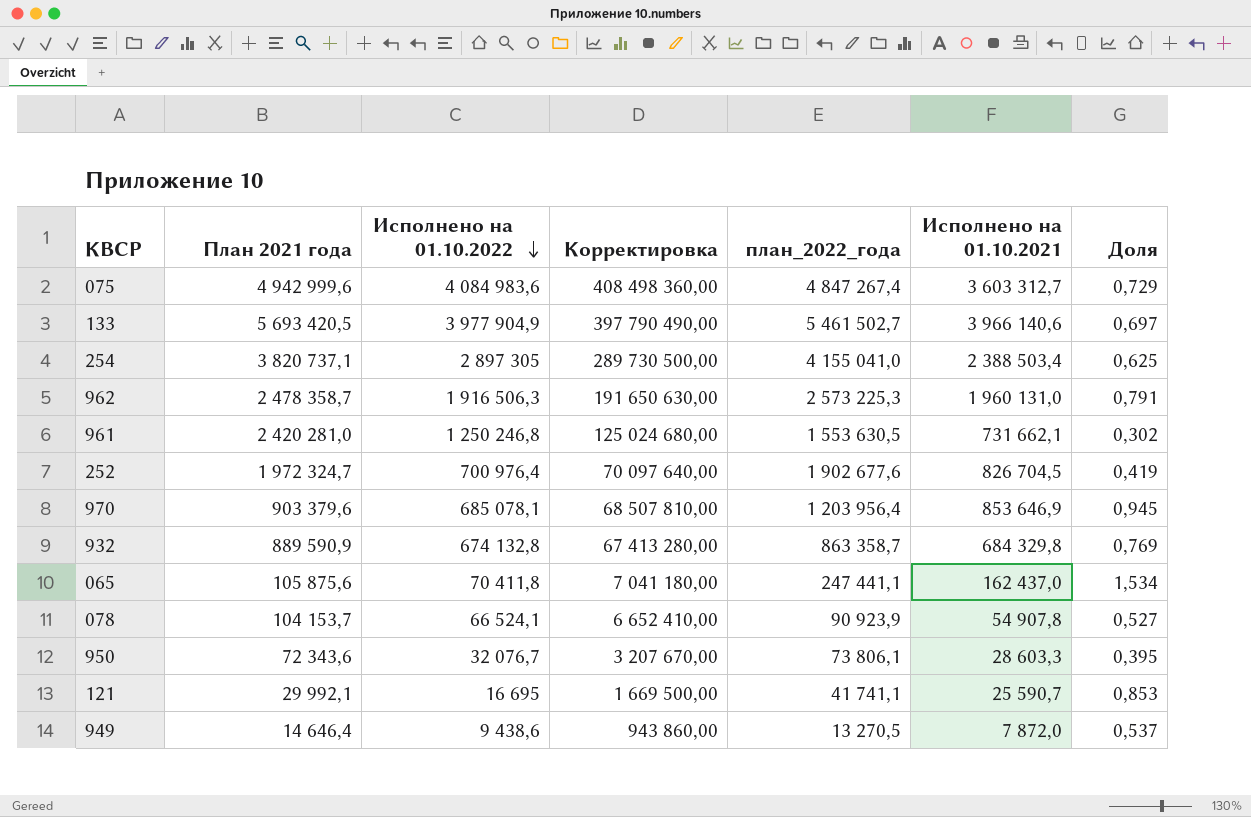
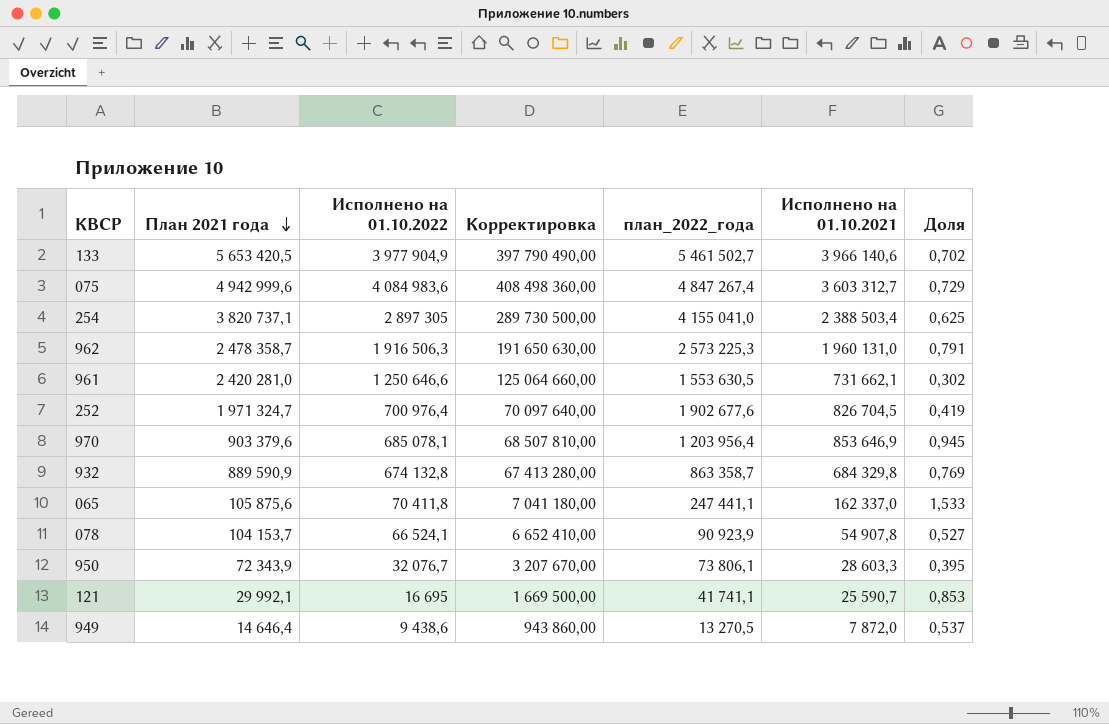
row order: Исполнено на 01.10.2022 descending -> План 2021 года descending
133 | План 2021 года: 5 693 420,5 -> 5 653 420,5
133 | Доля: 0,697 -> 0,702
961 | Исполнено на 01.10.2022: 1 250 246,8 -> 1 250 646,6
961 | Корректировка: 125 024 680,00 -> 125 064 660,00
252 | План 2021 года: 1 972 324,7 -> 1 971 324,7
065 | Исполнено на 01.10.2021: 162 437,0 -> 162 337,0
065 | Доля: 1,534 -> 1,533
950 | План 2021 года: 72 343,6 -> 72 343,9

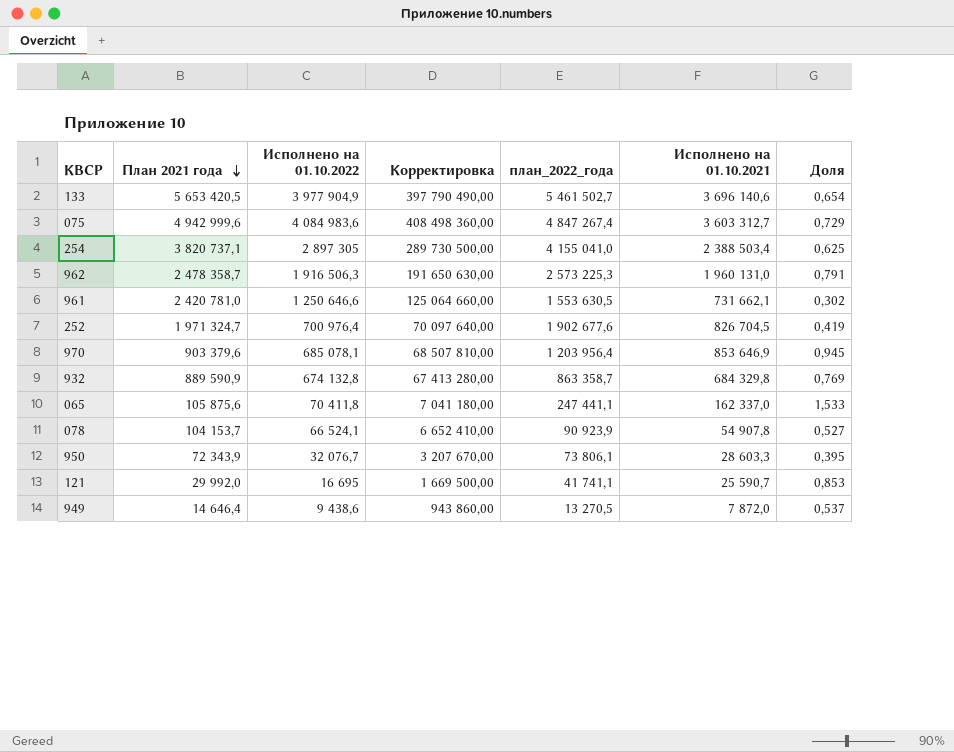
133 | Исполнено на 01.10.2021: 3 966 140,6 -> 3 696 140,6
133 | Доля: 0,702 -> 0,654
961 | План 2021 года: 2 420 281,0 -> 2 420 781,0
121 | План 2021 года: 29 992,1 -> 29 992,0

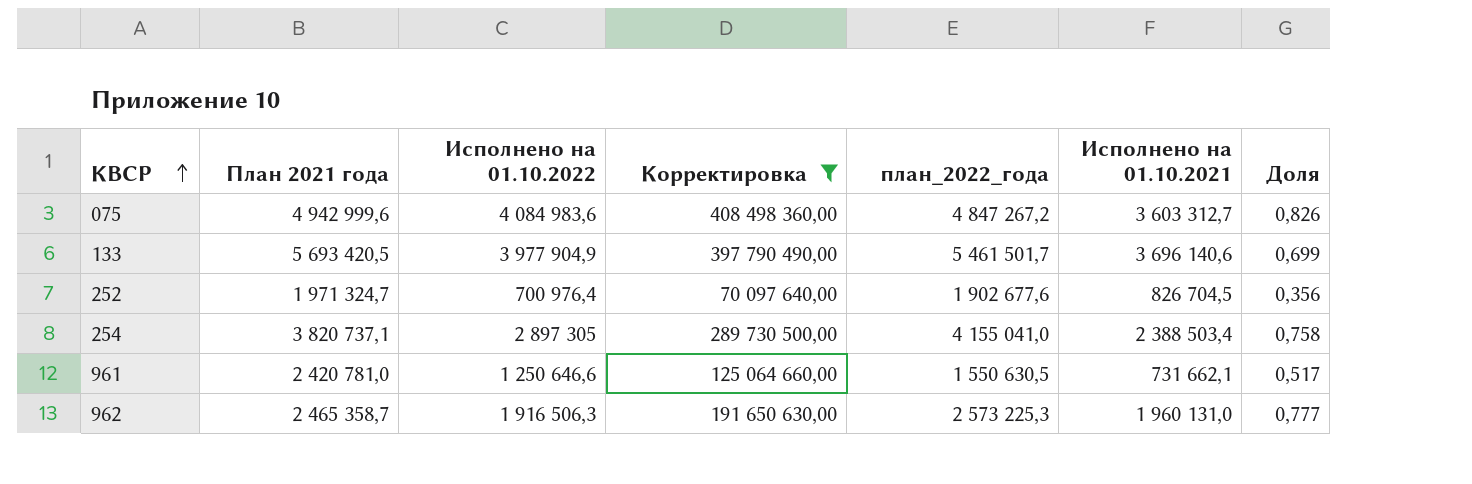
filter: none -> Корректировка >= 70 097 640,00
row order: План 2021 года descending -> КВСР ascending
column Доля | formula: [Исполнено на 01.10.2021] / [План 2021 года] -> [Исполнено на 01.10.2022] / [План 2021 года]
075 | план_2022_года: 4 847 267,4 -> 4 847 267,2
133 | План 2021 года: 5 653 420,5 -> 5 693 420,5
133 | план_2022_года: 5 461 502,7 -> 5 461 501,7
961 | план_2022_года: 1 553 630,5 -> 1 550 630,5
962 | План 2021 года: 2 478 358,7 -> 2 465 358,7

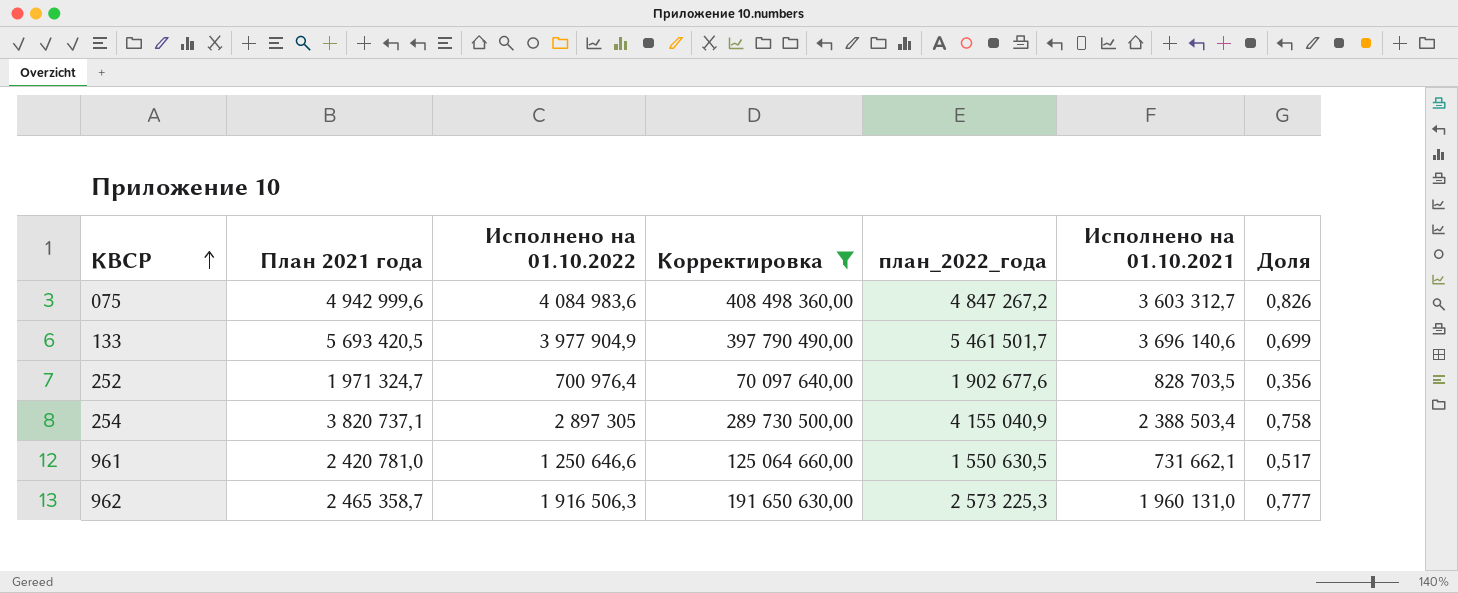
252 | Исполнено на 01.10.2021: 826 704,5 -> 828 703,5
254 | план_2022_года: 4 155 041,0 -> 4 155 040,9

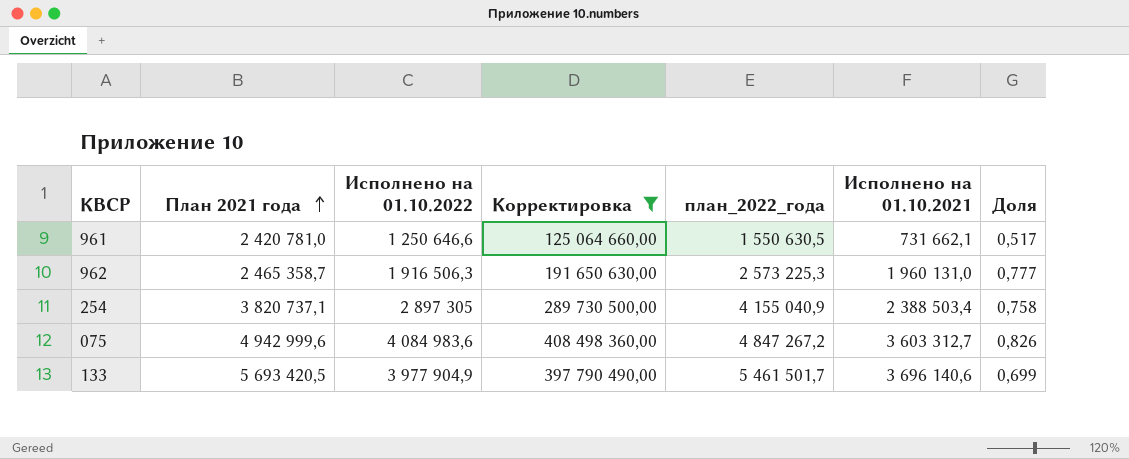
row order: КВСР ascending -> План 2021 года ascending
row 252: 1 971 324,7 | 700 976,4 | 70 097 640,00 | 1 902 677,6 | 828 703,5 | 0,356 -> none

